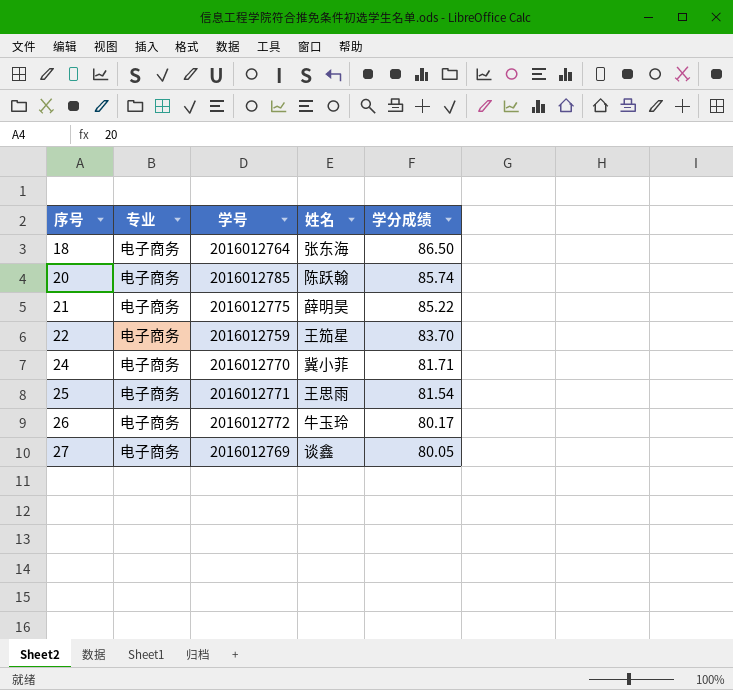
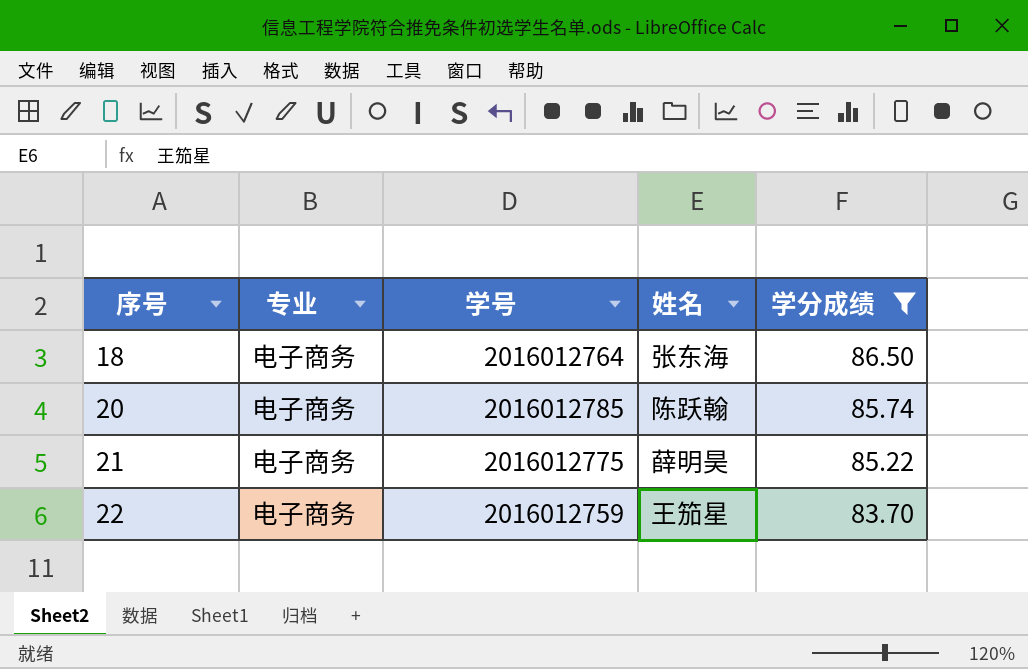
filter: none -> 学分成绩 >= 83.70

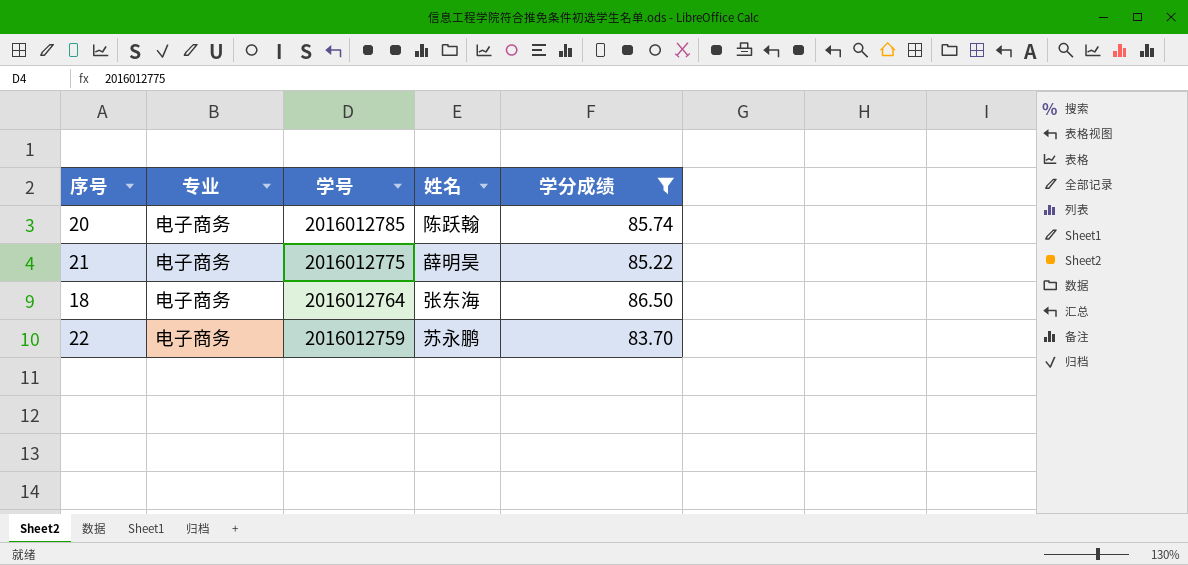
row order: 序号 ascending -> 学号 descending
22 | 姓名: 王笳星 -> 苏永鹏

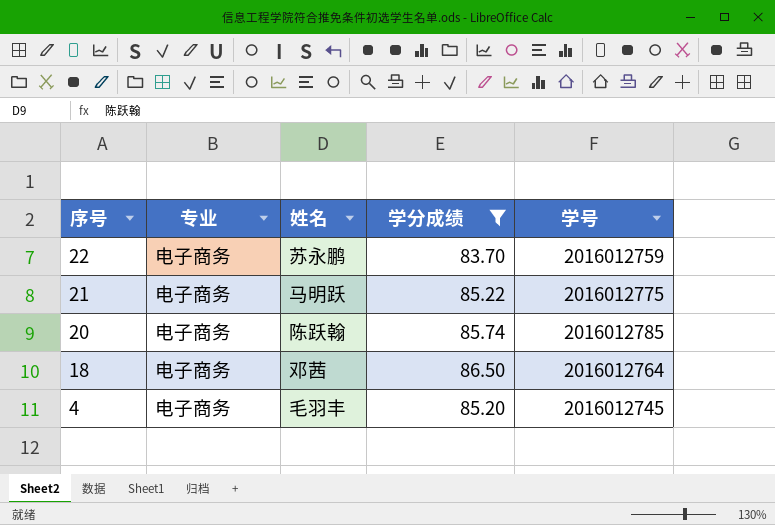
row order: 学号 descending -> 序号 descending
column 学号 | position: 3 -> 5
21 | 姓名: 薛明昊 -> 马明跃
18 | 姓名: 张东海 -> 邓茜
row 4: none -> 电子商务 | 毛羽丰 | 85.20 | 2016012745

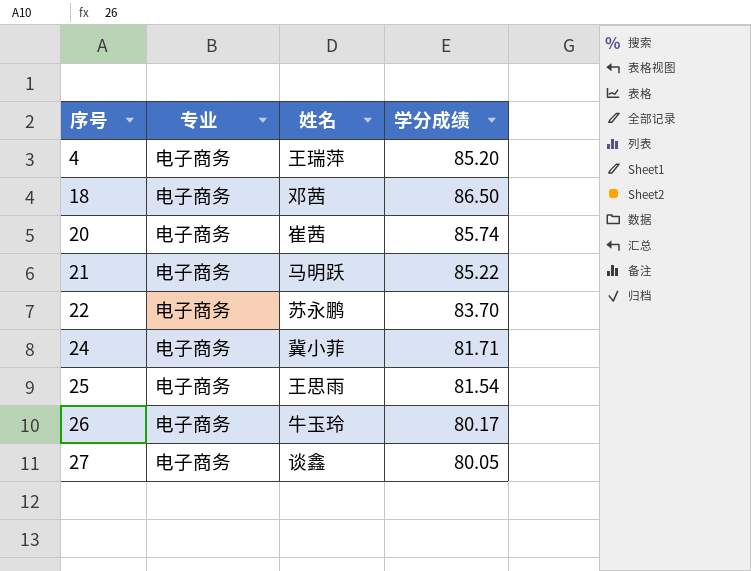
filter: 学分成绩 >= 83.70 -> none
row order: 序号 descending -> 序号 ascending
column 学号 | position: 5 -> none
4 | 姓名: 毛羽丰 -> 王瑞萍
20 | 姓名: 陈跃翰 -> 崔茜

